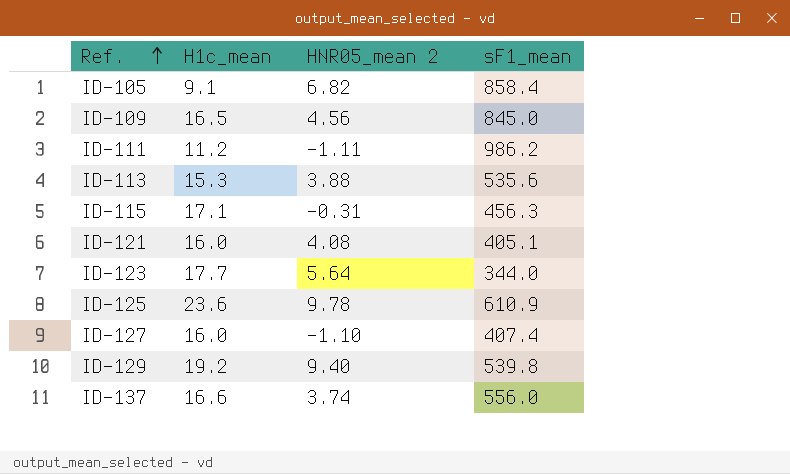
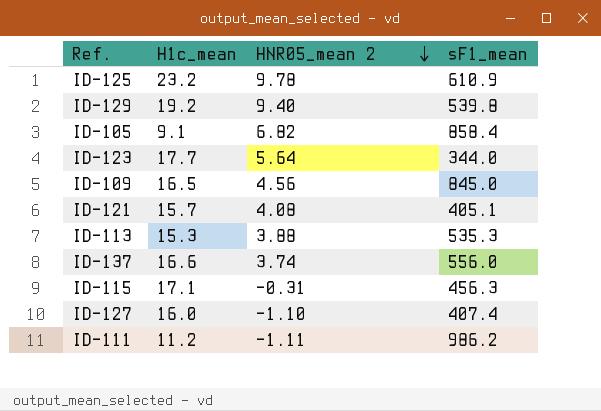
row order: Ref. ascending -> HNR05_mean 2 descending
ID-125 | H1c_mean: 23.6 -> 23.2
ID-121 | H1c_mean: 16.0 -> 15.7
ID-113 | sF1_mean: 535.6 -> 535.3

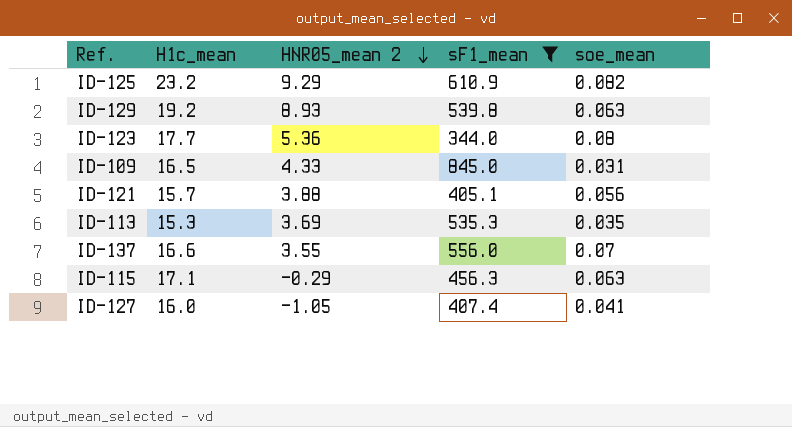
filter: none -> sF1_mean <= 845.0
column soe_mean | position: none -> 5
ID-125 | HNR05_mean 2: 9.78 -> 9.29
ID-129 | HNR05_mean 2: 9.40 -> 8.93
ID-123 | HNR05_mean 2: 5.64 -> 5.36
ID-109 | HNR05_mean 2: 4.56 -> 4.33
ID-121 | HNR05_mean 2: 4.08 -> 3.88
ID-113 | HNR05_mean 2: 3.88 -> 3.69
ID-137 | HNR05_mean 2: 3.74 -> 3.55
ID-115 | HNR05_mean 2: -0.31 -> -0.29
ID-127 | HNR05_mean 2: -1.10 -> -1.05

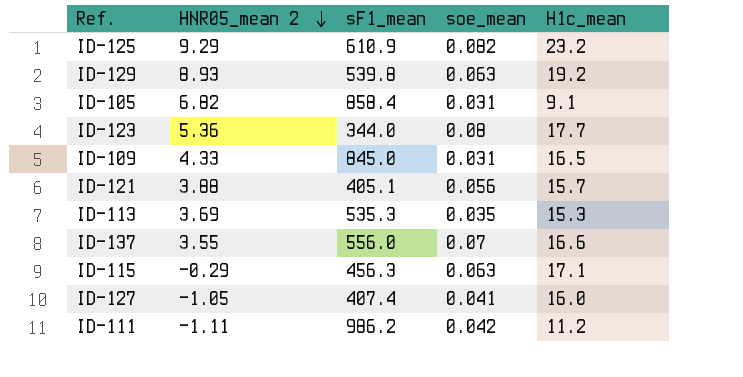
filter: sF1_mean <= 845.0 -> none
column H1c_mean | position: 2 -> 5

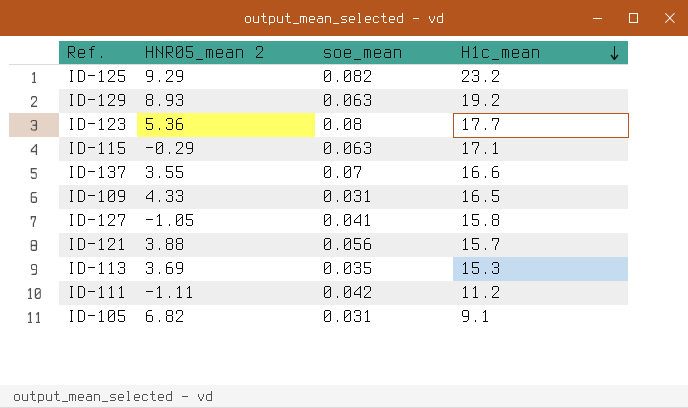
row order: HNR05_mean 2 descending -> H1c_mean descending
column sF1_mean | position: 3 -> none
ID-127 | H1c_mean: 16.0 -> 15.8

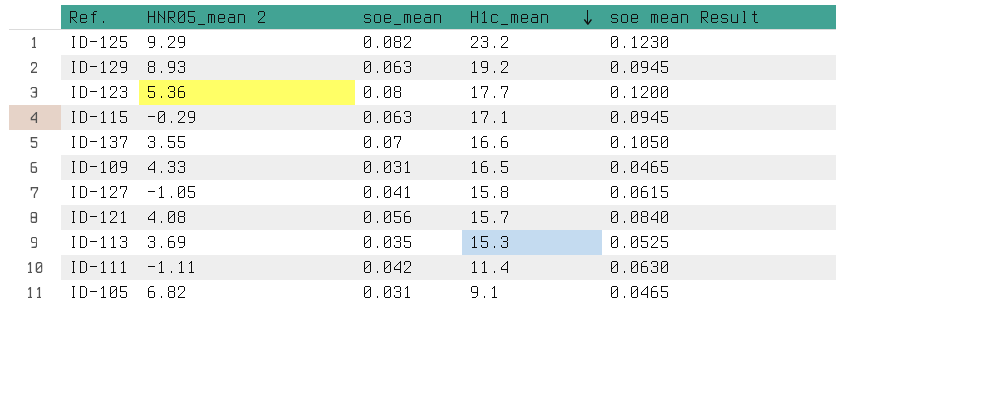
column soe mean Result | formula: none -> [soe_mean] * 1.5
ID-121 | HNR05_mean 2: 3.88 -> 4.08
ID-111 | H1c_mean: 11.2 -> 11.4

